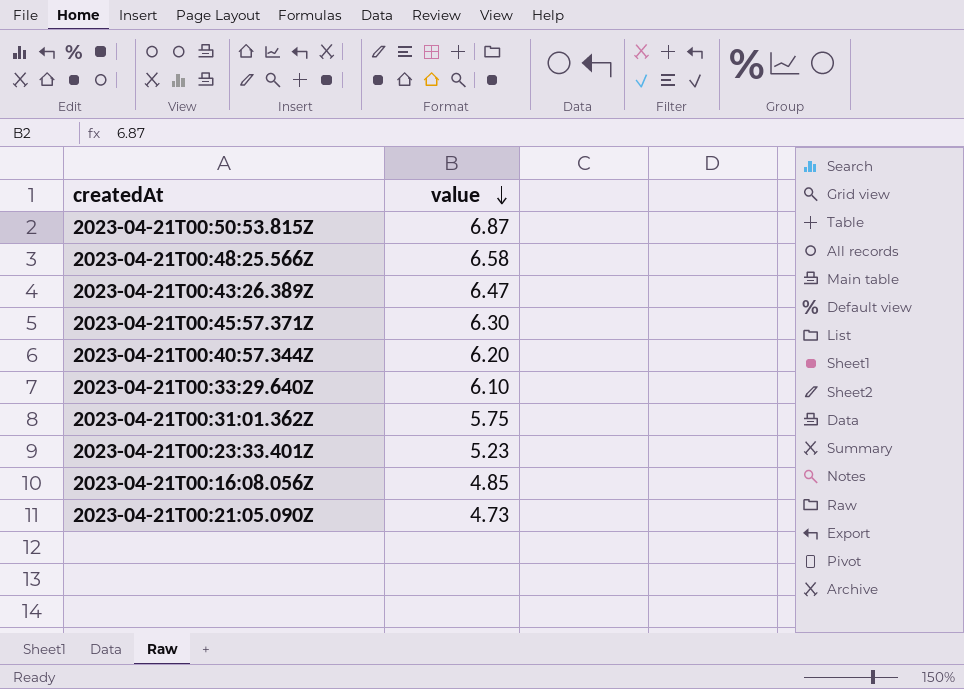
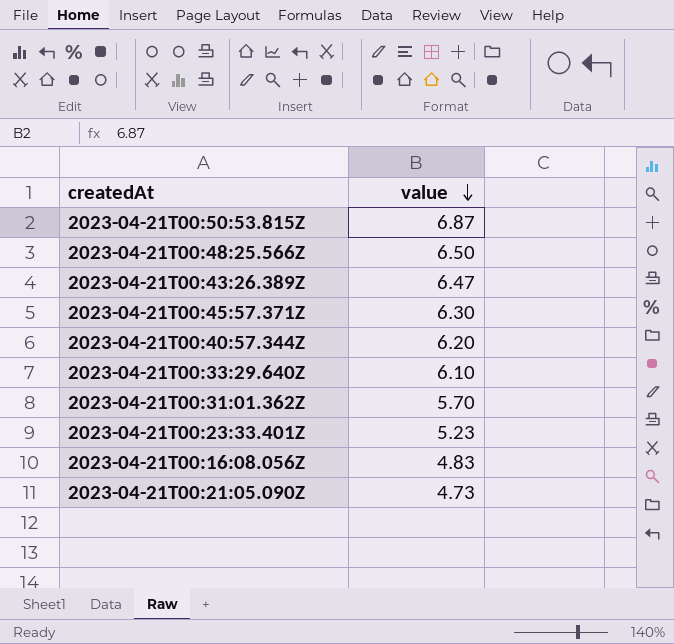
2023-04-21T00:48:25.566Z | value: 6.58 -> 6.50
2023-04-21T00:31:01.362Z | value: 5.75 -> 5.70
2023-04-21T00:16:08.056Z | value: 4.85 -> 4.83

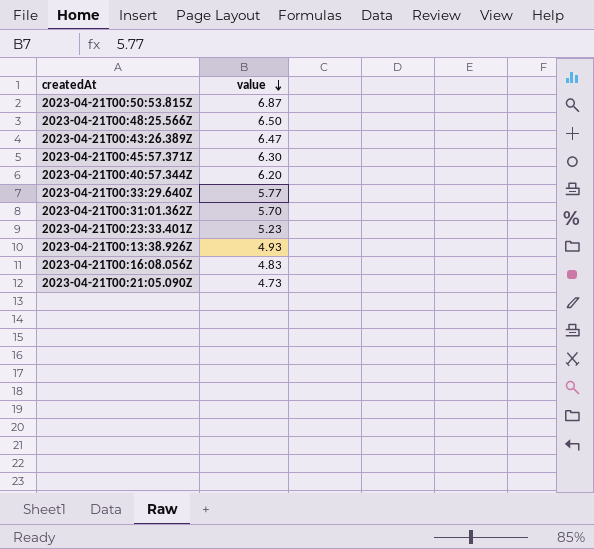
2023-04-21T00:33:29.640Z | value: 6.10 -> 5.77
row 2023-04-21T00:13:38.926Z: none -> 4.93

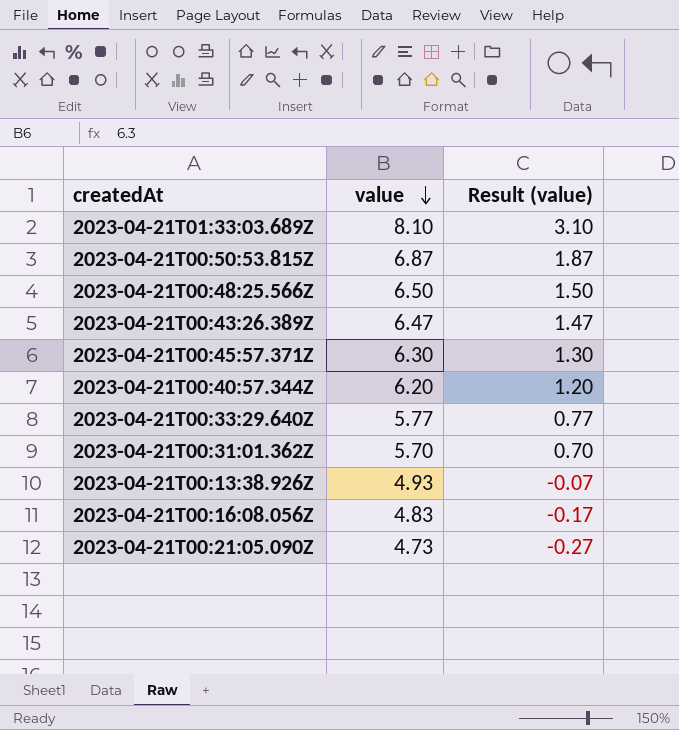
column Result (value) | formula: none -> [value] - 5
row 2023-04-21T00:23:33.401Z: 5.23 -> none
row 2023-04-21T01:33:03.689Z: none -> 8.10 | 3.10

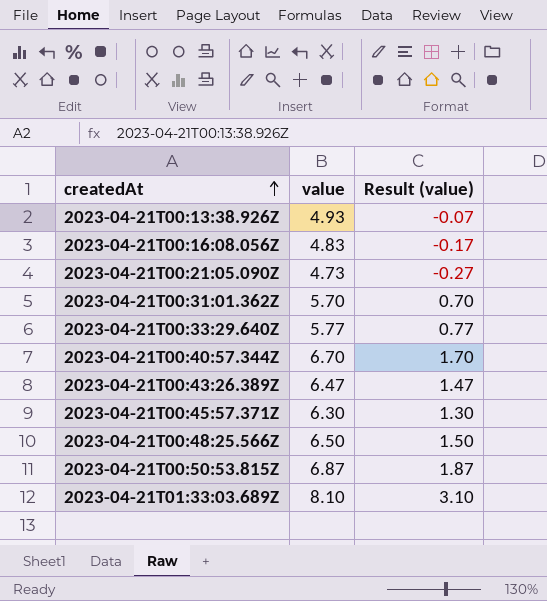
row order: value descending -> createdAt ascending
2023-04-21T00:40:57.344Z | value: 6.20 -> 6.70
2023-04-21T00:40:57.344Z | Result (value): 1.20 -> 1.70

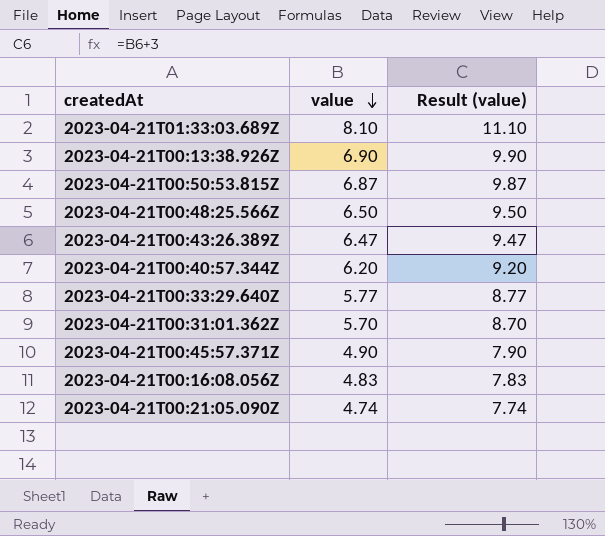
row order: createdAt ascending -> value descending
column Result (value) | formula: [value] - 5 -> [value] + 3
2023-04-21T00:13:38.926Z | value: 4.93 -> 6.90
2023-04-21T00:40:57.344Z | value: 6.70 -> 6.20
2023-04-21T00:45:57.371Z | value: 6.30 -> 4.90
2023-04-21T00:21:05.090Z | value: 4.73 -> 4.74

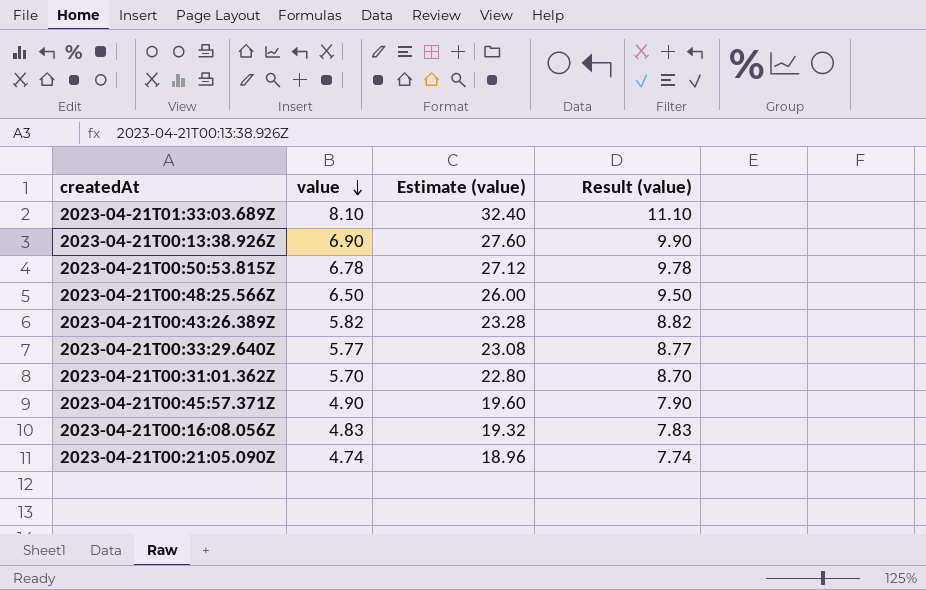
column Estimate (value) | formula: none -> [value] * 4
row 2023-04-21T00:40:57.344Z: 6.20 | 9.20 -> none
2023-04-21T00:50:53.815Z | value: 6.87 -> 6.78
2023-04-21T00:50:53.815Z | Result (value): 9.87 -> 9.78
2023-04-21T00:43:26.389Z | value: 6.47 -> 5.82
2023-04-21T00:43:26.389Z | Result (value): 9.47 -> 8.82

